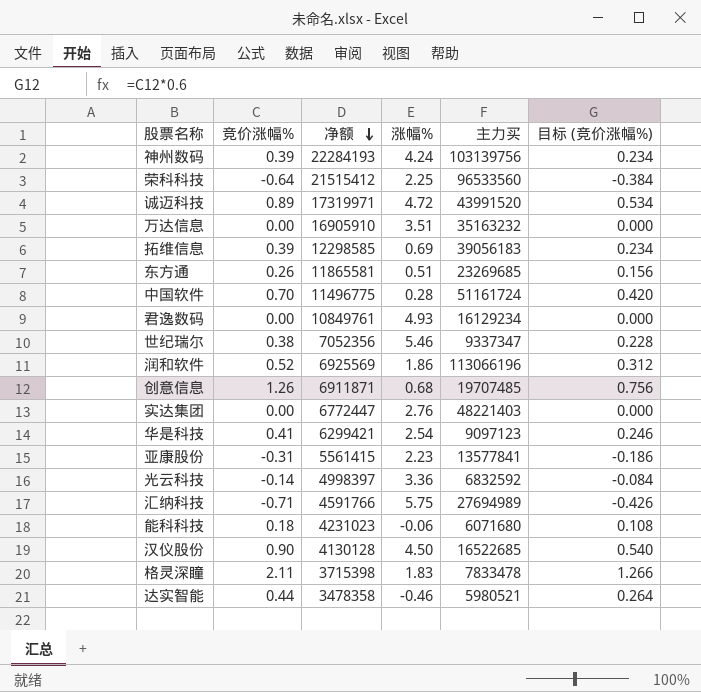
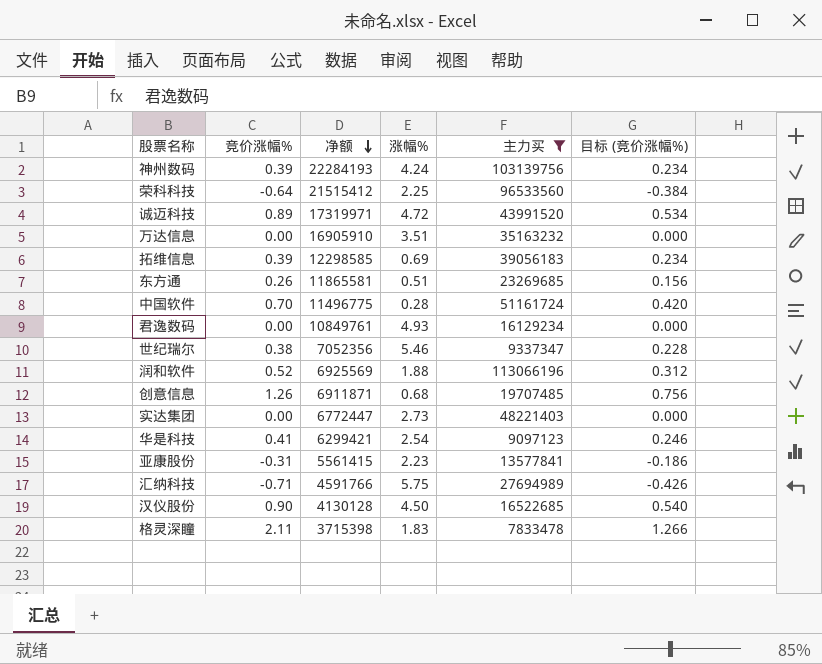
filter: none -> 主力买 >= 7833478
润和软件 | 涨幅%: 1.86 -> 1.88
实达集团 | 涨幅%: 2.76 -> 2.73

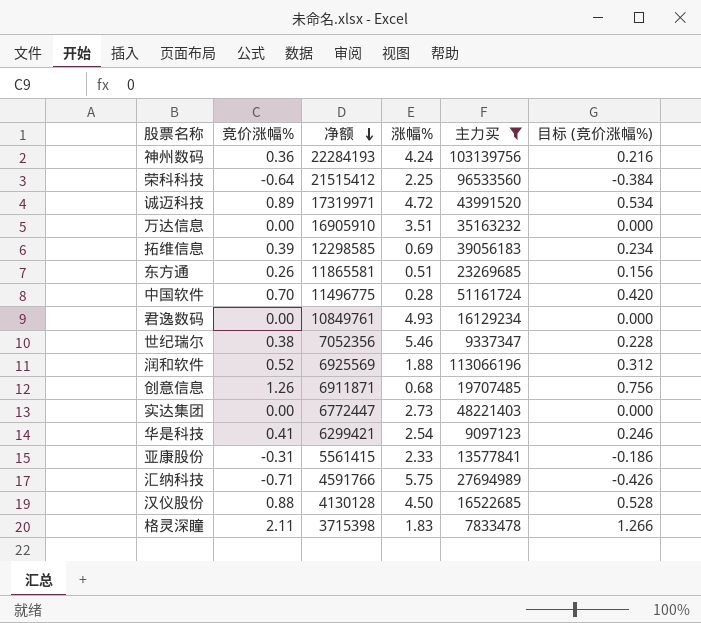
神州数码 | 竞价涨幅%: 0.39 -> 0.36
神州数码 | 目标 (竞价涨幅%): 0.234 -> 0.216
亚康股份 | 涨幅%: 2.23 -> 2.33
汉仪股份 | 竞价涨幅%: 0.90 -> 0.88
汉仪股份 | 目标 (竞价涨幅%): 0.540 -> 0.528

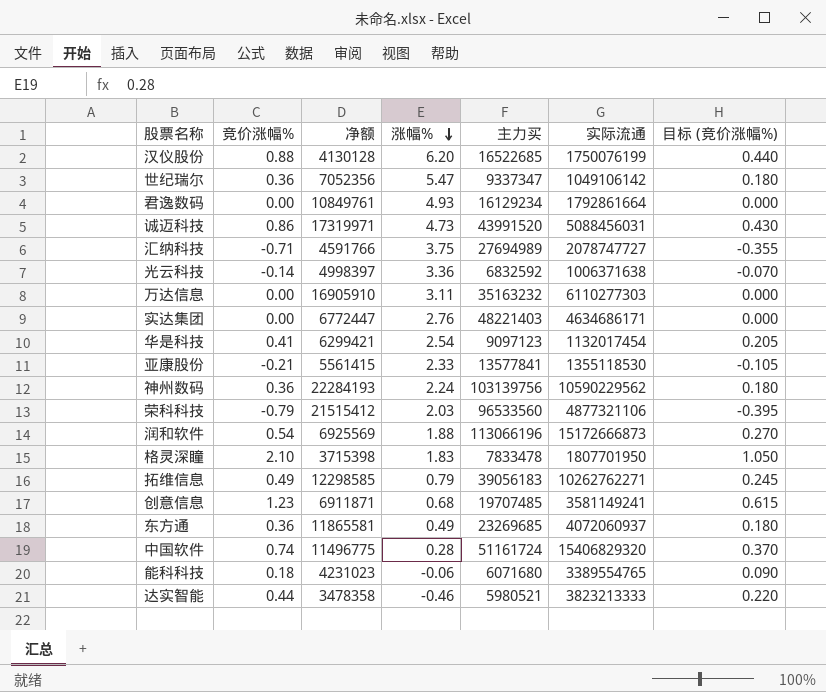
filter: 主力买 >= 7833478 -> none
row order: 净额 descending -> 涨幅% descending
column 实际流通 | position: none -> 6
column 目标 (竞价涨幅%) | formula: [竞价涨幅%] * 0.6 -> [竞价涨幅%] * 0.5
汉仪股份 | 涨幅%: 4.50 -> 6.20
世纪瑞尔 | 竞价涨幅%: 0.38 -> 0.36
世纪瑞尔 | 涨幅%: 5.46 -> 5.47
诚迈科技 | 竞价涨幅%: 0.89 -> 0.86
诚迈科技 | 涨幅%: 4.72 -> 4.73
汇纳科技 | 涨幅%: 5.75 -> 3.75
万达信息 | 涨幅%: 3.51 -> 3.11
实达集团 | 涨幅%: 2.73 -> 2.76
亚康股份 | 竞价涨幅%: -0.31 -> -0.21
神州数码 | 涨幅%: 4.24 -> 2.24
荣科科技 | 竞价涨幅%: -0.64 -> -0.79
荣科科技 | 涨幅%: 2.25 -> 2.03
润和软件 | 竞价涨幅%: 0.52 -> 0.54
格灵深瞳 | 竞价涨幅%: 2.11 -> 2.10
拓维信息 | 竞价涨幅%: 0.39 -> 0.49
拓维信息 | 涨幅%: 0.69 -> 0.79
创意信息 | 竞价涨幅%: 1.26 -> 1.23
东方通 | 竞价涨幅%: 0.26 -> 0.36
东方通 | 涨幅%: 0.51 -> 0.49
中国软件 | 竞价涨幅%: 0.70 -> 0.74

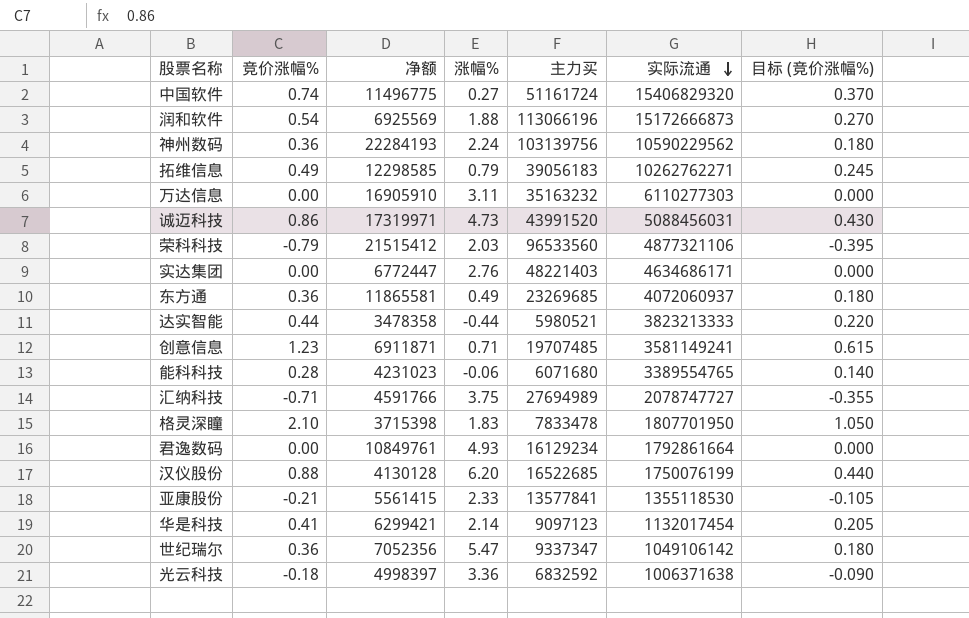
row order: 涨幅% descending -> 实际流通 descending
中国软件 | 涨幅%: 0.28 -> 0.27
达实智能 | 涨幅%: -0.46 -> -0.44
创意信息 | 涨幅%: 0.68 -> 0.71
能科科技 | 竞价涨幅%: 0.18 -> 0.28
能科科技 | 目标 (竞价涨幅%): 0.090 -> 0.140
华是科技 | 涨幅%: 2.54 -> 2.14
光云科技 | 竞价涨幅%: -0.14 -> -0.18
光云科技 | 目标 (竞价涨幅%): -0.070 -> -0.090

